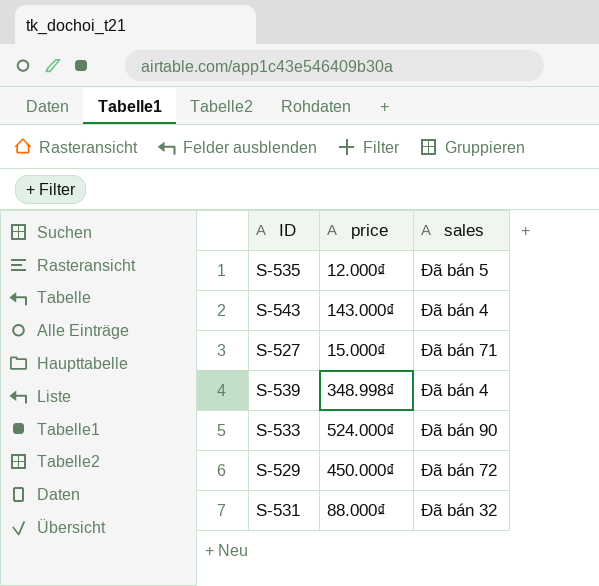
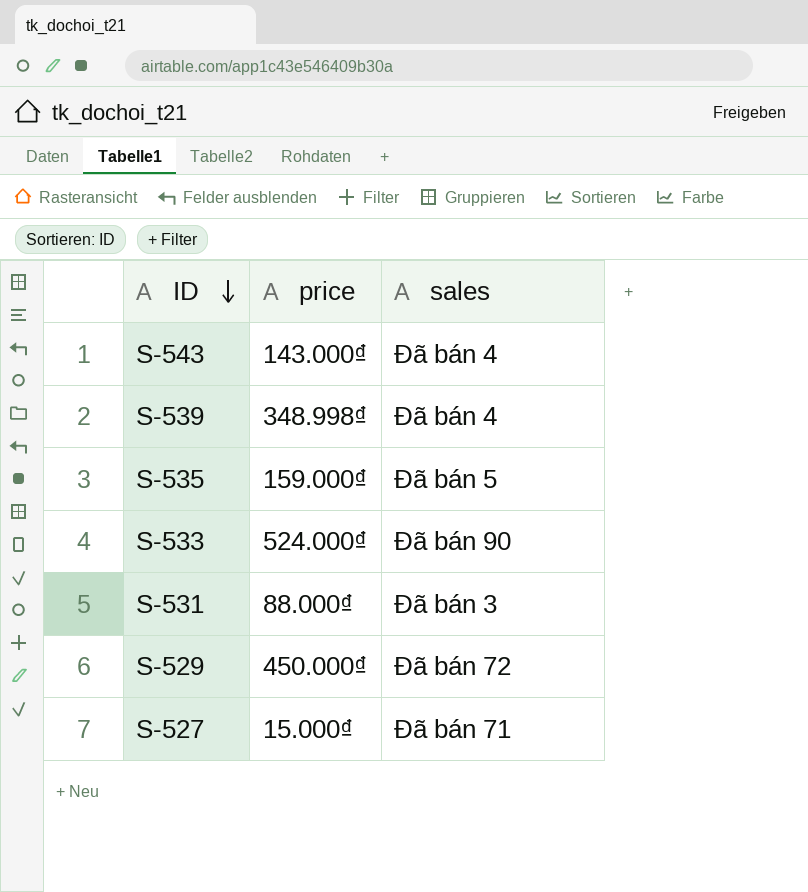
row order: none -> ID descending
S-535 | price: 12.000₫ -> 159.000₫
S-531 | sales: Đã bán 32 -> Đã bán 3

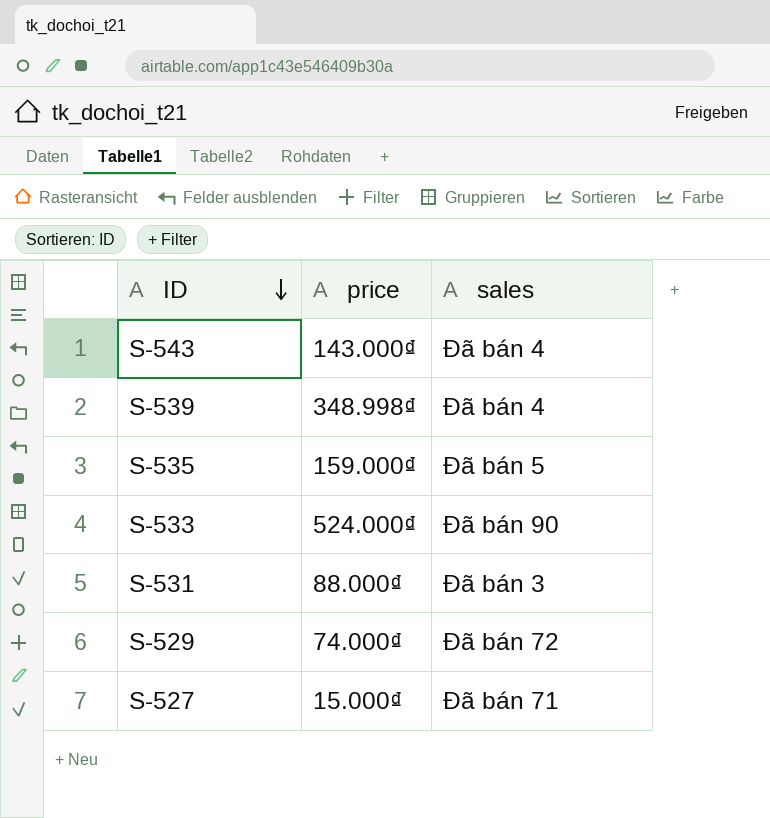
S-529 | price: 450.000₫ -> 74.000₫

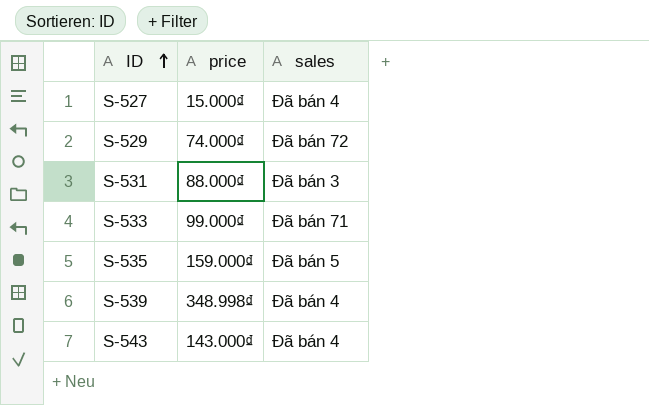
row order: ID descending -> ID ascending
S-527 | sales: Đã bán 71 -> Đã bán 4
S-533 | price: 524.000₫ -> 99.000₫
S-533 | sales: Đã bán 90 -> Đã bán 71

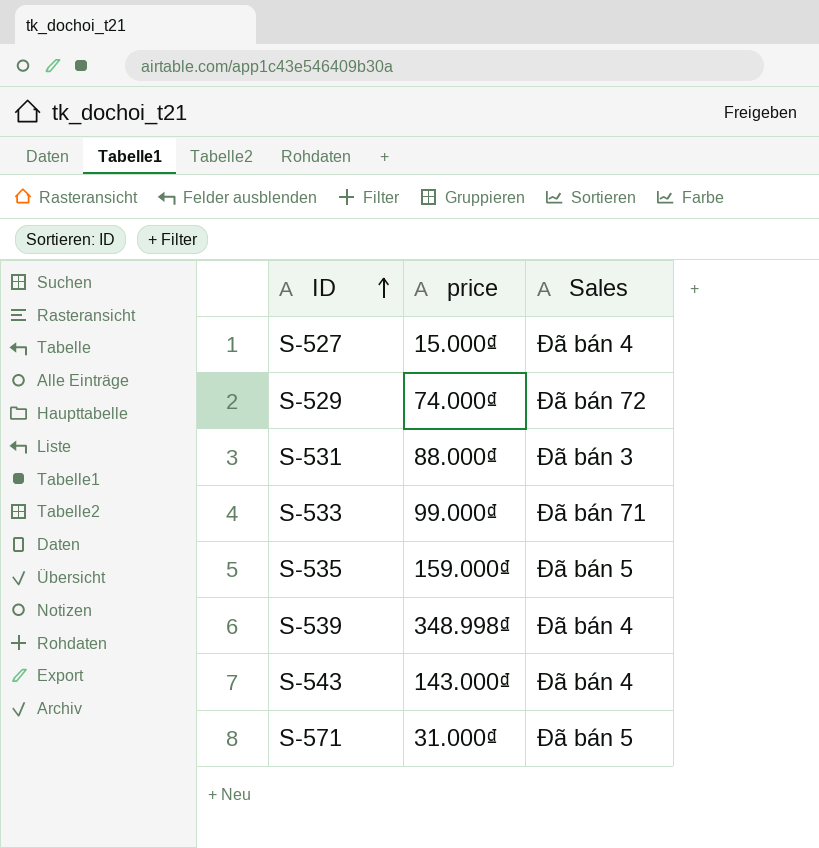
column name: sales -> Sales
row S-571: none -> 31.000₫ | Đã bán 5

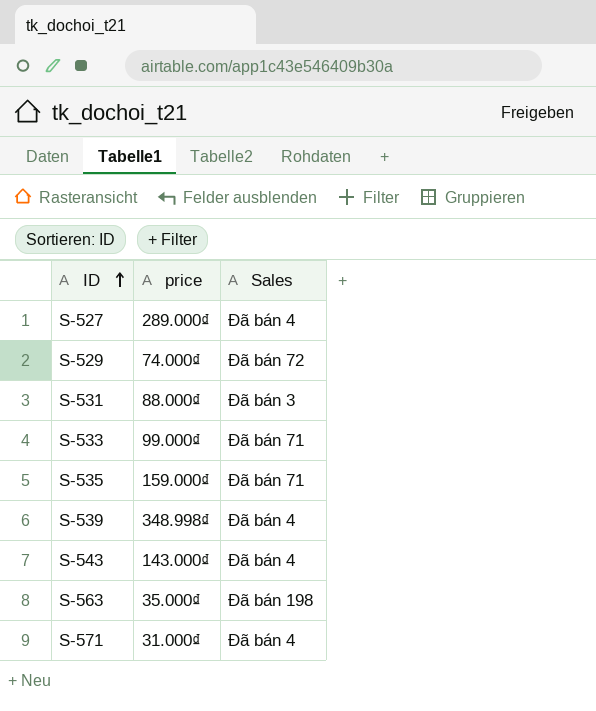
S-527 | price: 15.000₫ -> 289.000₫
S-535 | Sales: Đã bán 5 -> Đã bán 71
row S-563: none -> 35.000₫ | Đã bán 198
S-571 | Sales: Đã bán 5 -> Đã bán 4

